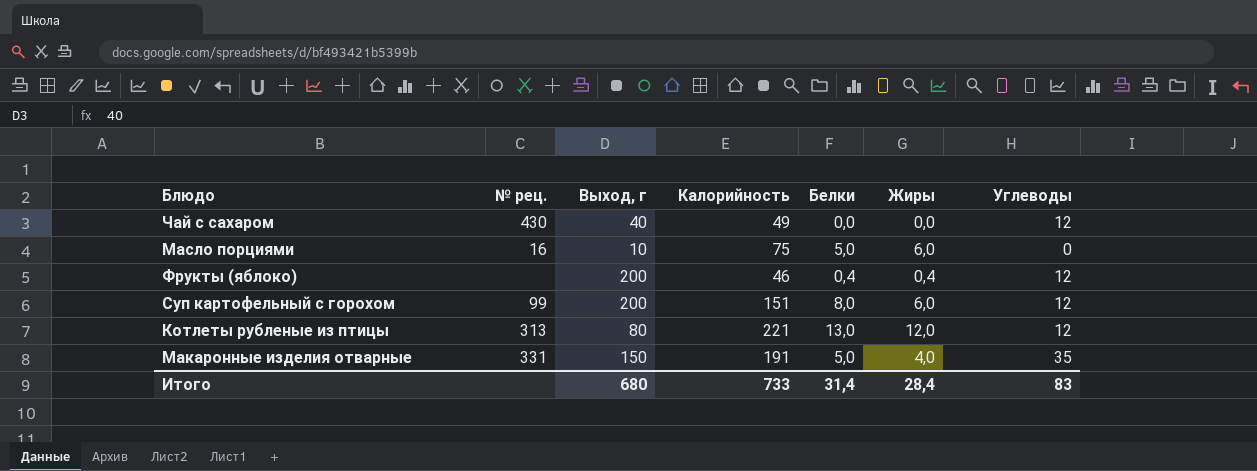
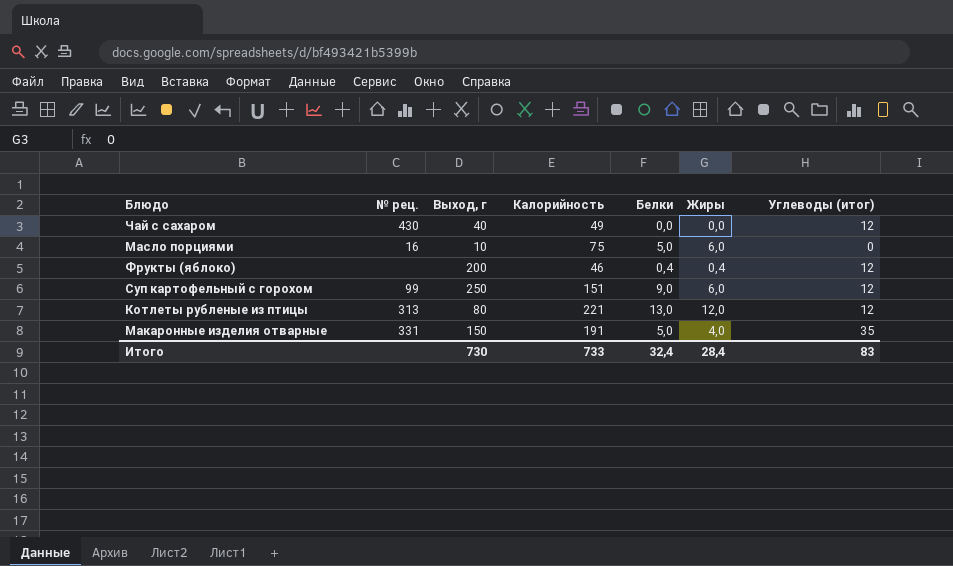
column name: Углеводы -> Углеводы (итог)
Суп картофельный с горохом | Выход, г: 200 -> 250
Суп картофельный с горохом | Белки: 8,0 -> 9,0
Итого | Выход, г: 680 -> 730
Итого | Белки: 31,4 -> 32,4

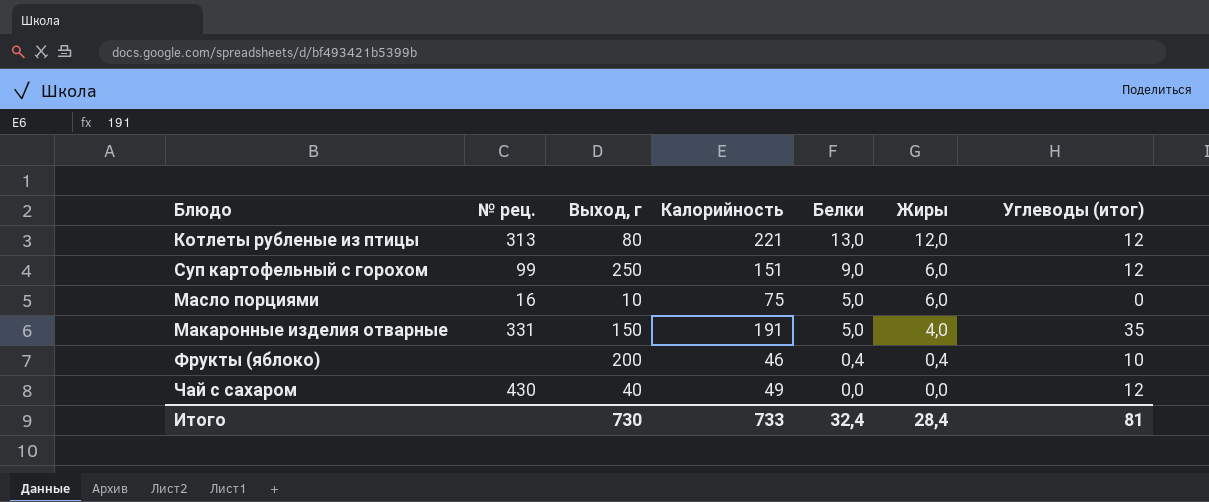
row order: none -> Белки descending
Фрукты (яблоко) | Углеводы (итог): 12 -> 10
Итого | Углеводы (итог): 83 -> 81

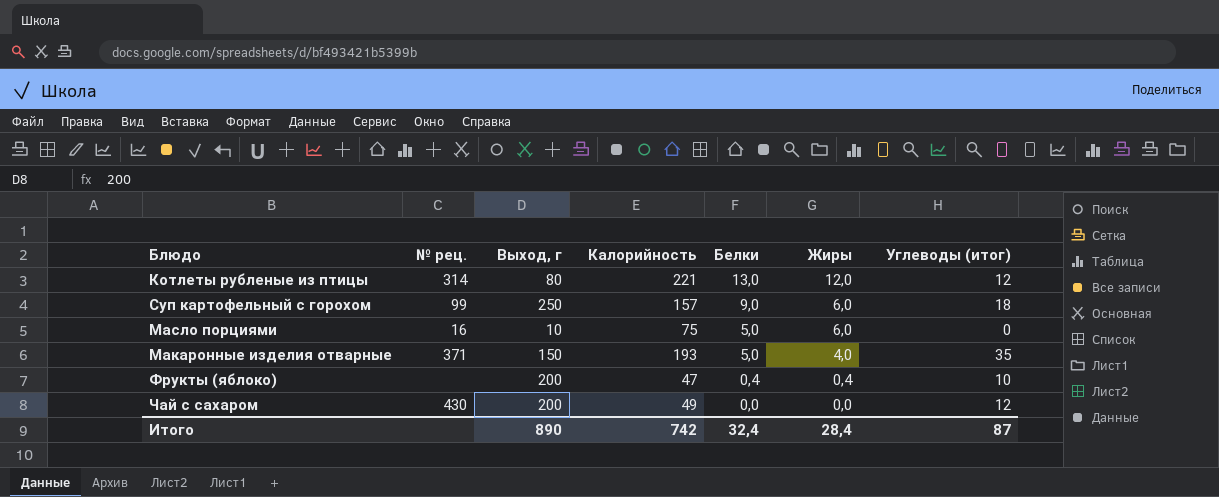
Котлеты рубленые из птицы | № рец.: 313 -> 314
Суп картофельный с горохом | Калорийность: 151 -> 157
Суп картофельный с горохом | Углеводы (итог): 12 -> 18
Макаронные изделия отварные | № рец.: 331 -> 371
Макаронные изделия отварные | Калорийность: 191 -> 193
Фрукты (яблоко) | Калорийность: 46 -> 47
Чай с сахаром | Выход, г: 40 -> 200
Итого | Выход, г: 730 -> 890
Итого | Калорийность: 733 -> 742
Итого | Углеводы (итог): 81 -> 87

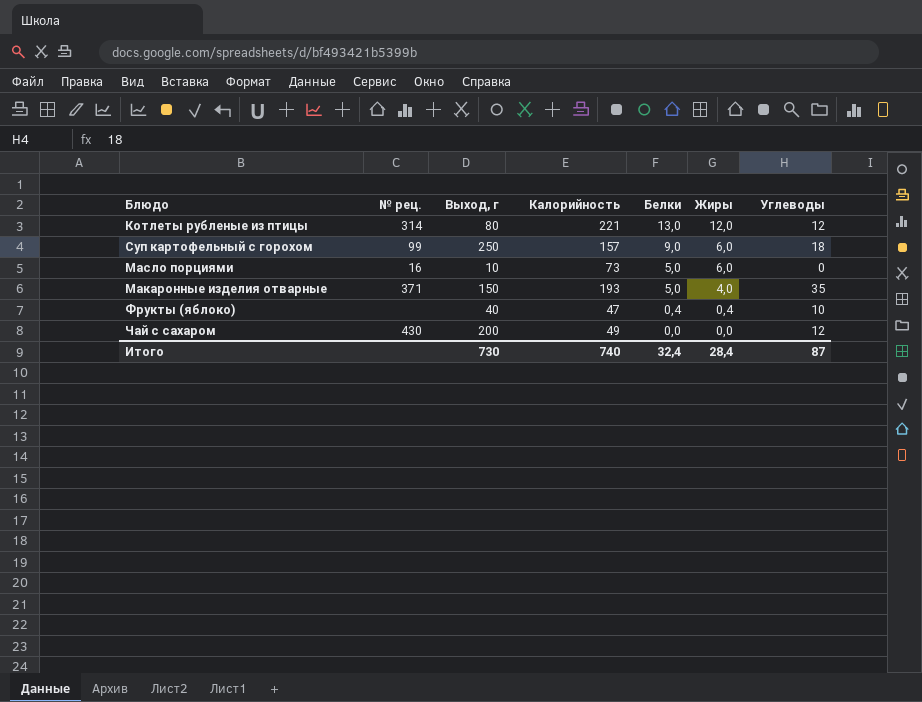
column name: Углеводы (итог) -> Углеводы
Масло порциями | Калорийность: 75 -> 73
Фрукты (яблоко) | Выход, г: 200 -> 40
Итого | Выход, г: 890 -> 730
Итого | Калорийность: 742 -> 740

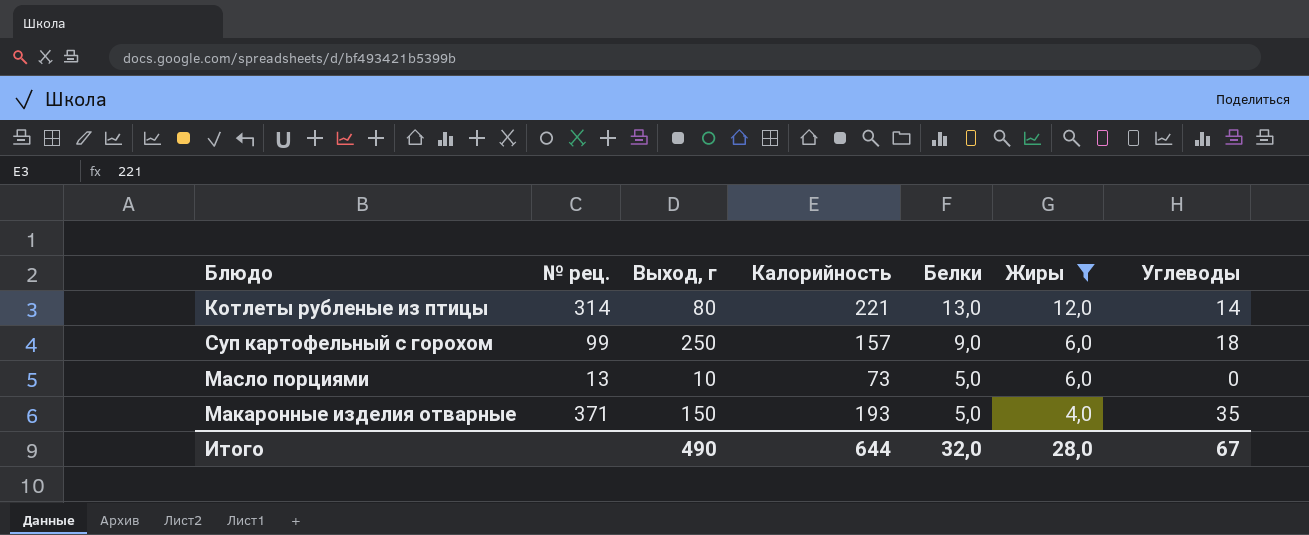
filter: none -> Жиры >= 4,0
Котлеты рубленые из птицы | Углеводы: 12 -> 14
Масло порциями | № рец.: 16 -> 13
Итого | Выход, г: 730 -> 490
Итого | Калорийность: 740 -> 644
Итого | Белки: 32,4 -> 32,0
Итого | Жиры: 28,4 -> 28,0
Итого | Углеводы: 87 -> 67

